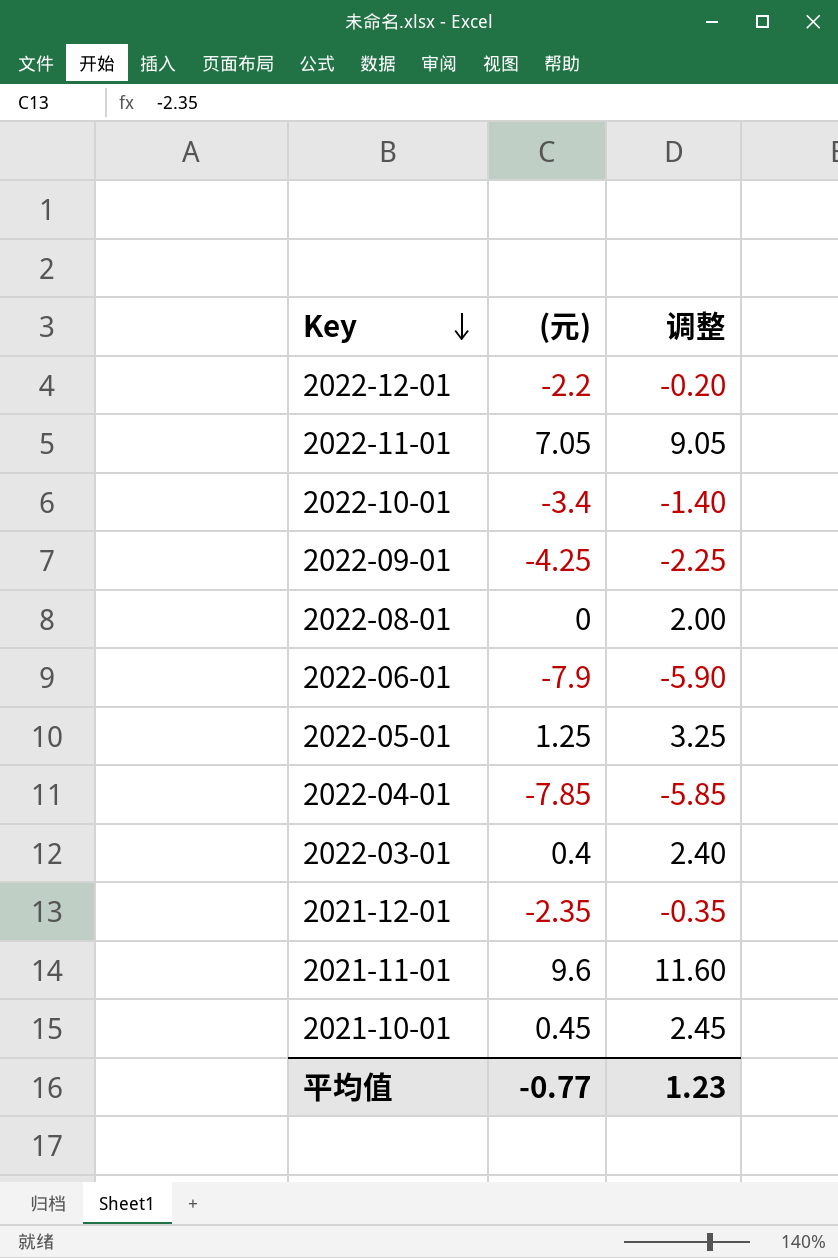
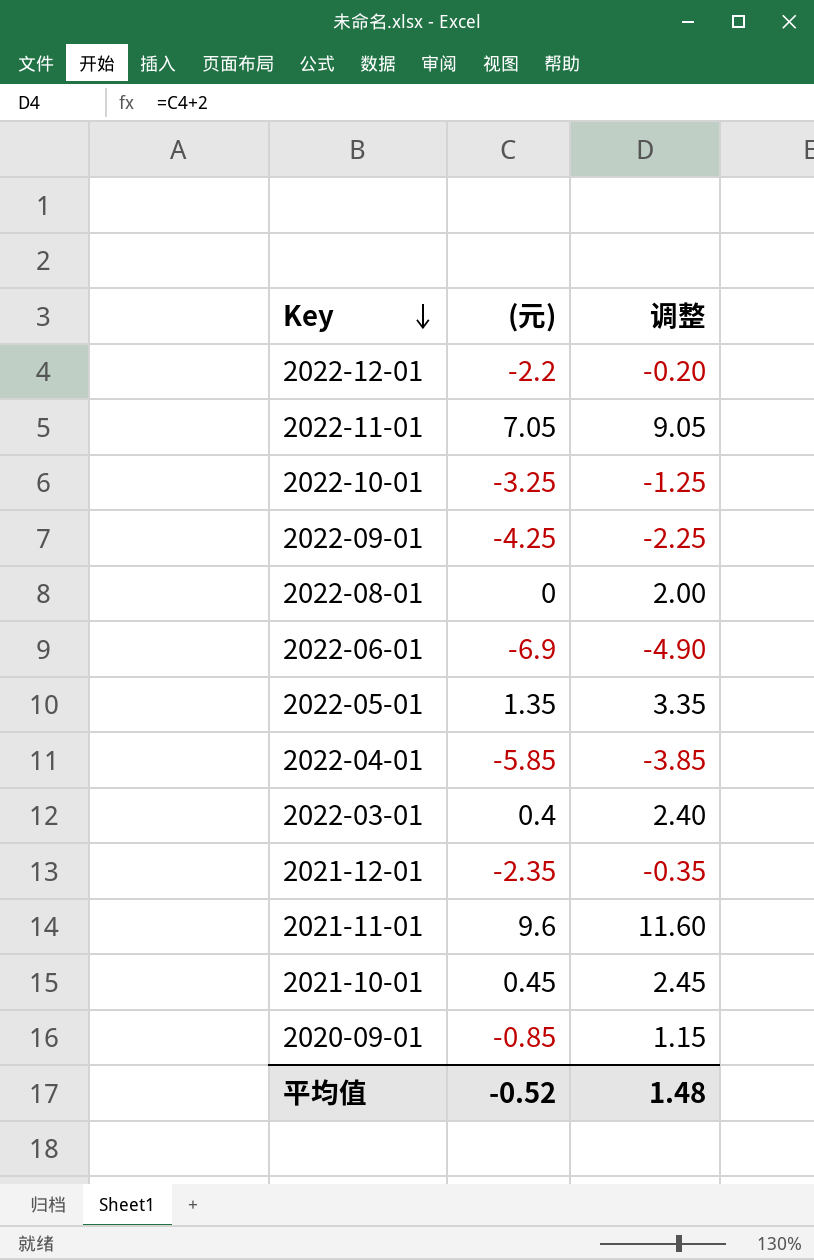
2022-10-01 | (元): -3.4 -> -3.25
2022-10-01 | 调整: -1.40 -> -1.25
2022-06-01 | (元): -7.9 -> -6.9
2022-06-01 | 调整: -5.90 -> -4.90
2022-05-01 | (元): 1.25 -> 1.35
2022-05-01 | 调整: 3.25 -> 3.35
2022-04-01 | (元): -7.85 -> -5.85
2022-04-01 | 调整: -5.85 -> -3.85
row 2020-09-01: none -> -0.85 | 1.15
平均值 | (元): -0.77 -> -0.52
平均值 | 调整: 1.23 -> 1.48

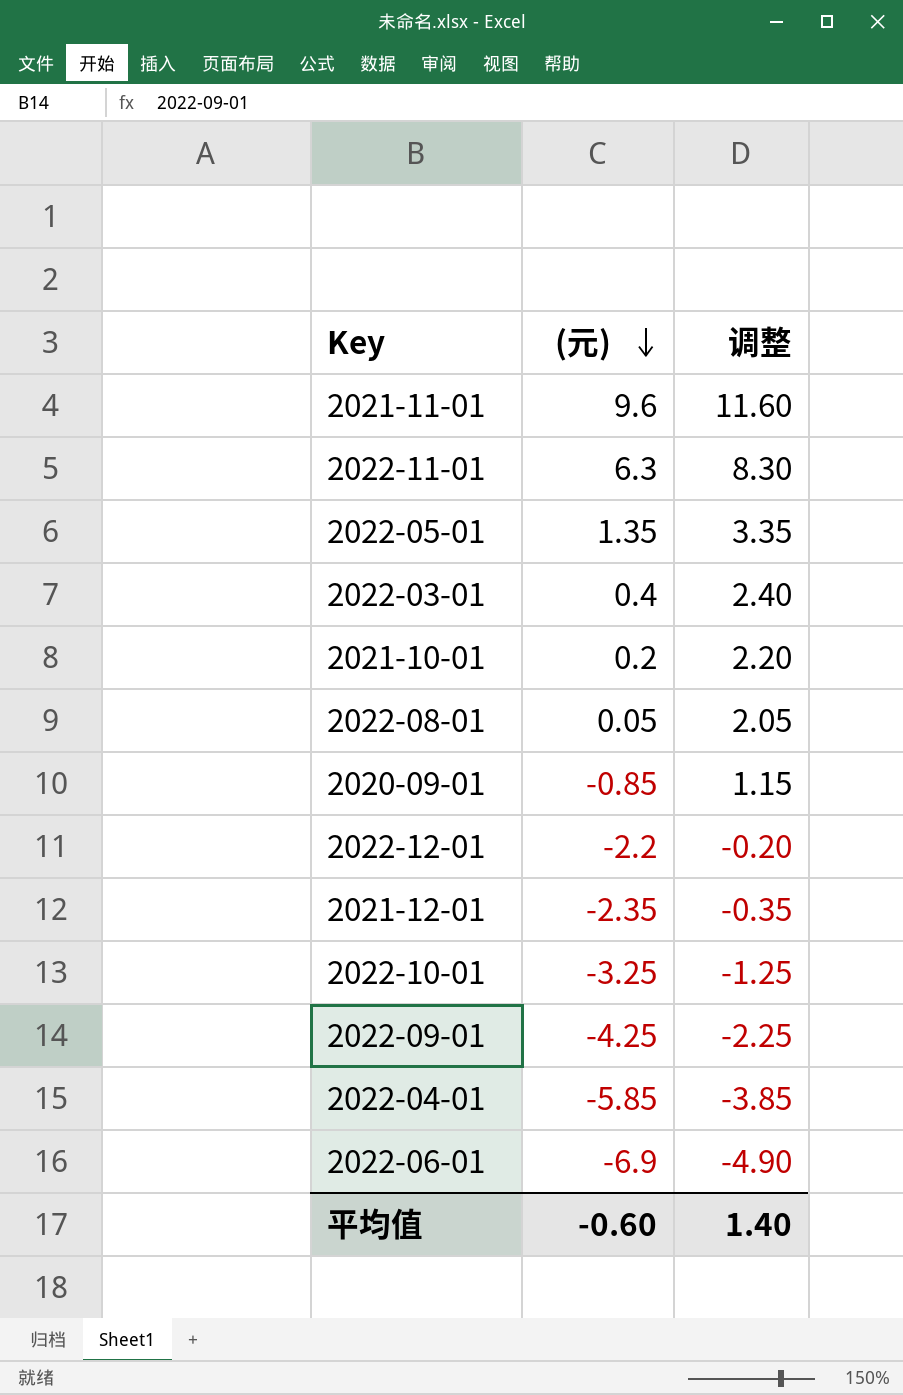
row order: Key descending -> (元) descending
2022-11-01 | (元): 7.05 -> 6.3
2022-11-01 | 调整: 9.05 -> 8.30
2021-10-01 | (元): 0.45 -> 0.2
2021-10-01 | 调整: 2.45 -> 2.20
2022-08-01 | (元): 0 -> 0.05
2022-08-01 | 调整: 2.00 -> 2.05
平均值 | (元): -0.52 -> -0.60
平均值 | 调整: 1.48 -> 1.40

